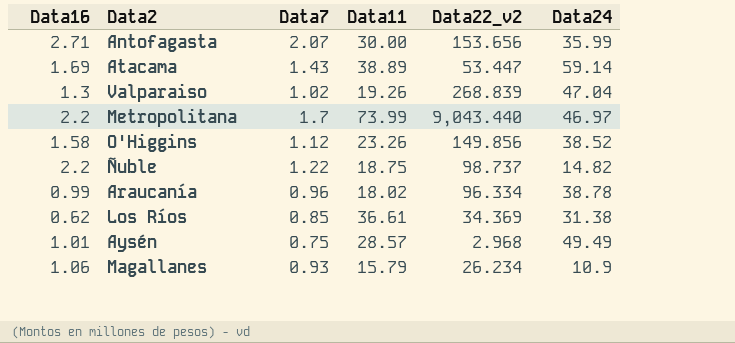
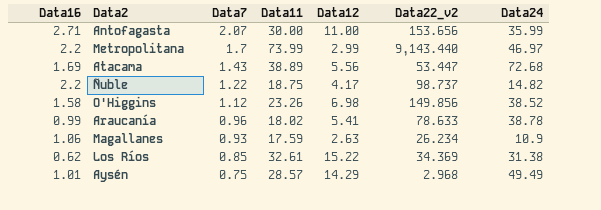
row order: none -> Data7 descending
column Data12 | position: none -> 5
row Valparaiso: 1.3 | 1.02 | 19.26 | 268.839 | 47.04 -> none
Metropolitana | Data22_v2: 9,043.440 -> 9,143.440
Atacama | Data24: 59.14 -> 72.68
Araucanía | Data22_v2: 96.334 -> 78.633
Magallanes | Data11: 15.79 -> 17.59
Los Ríos | Data11: 36.61 -> 32.61

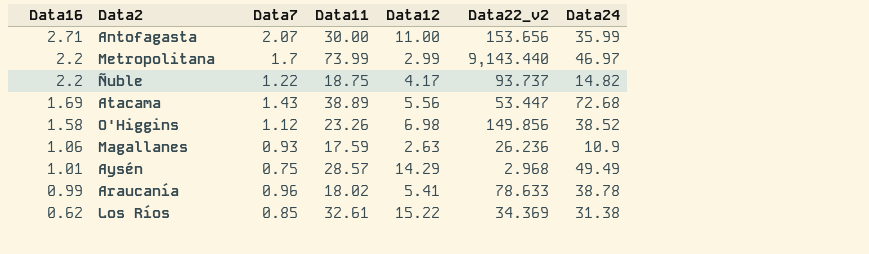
row order: Data7 descending -> Data16 descending
Ñuble | Data22_v2: 98.737 -> 93.737
Magallanes | Data22_v2: 26.234 -> 26.236

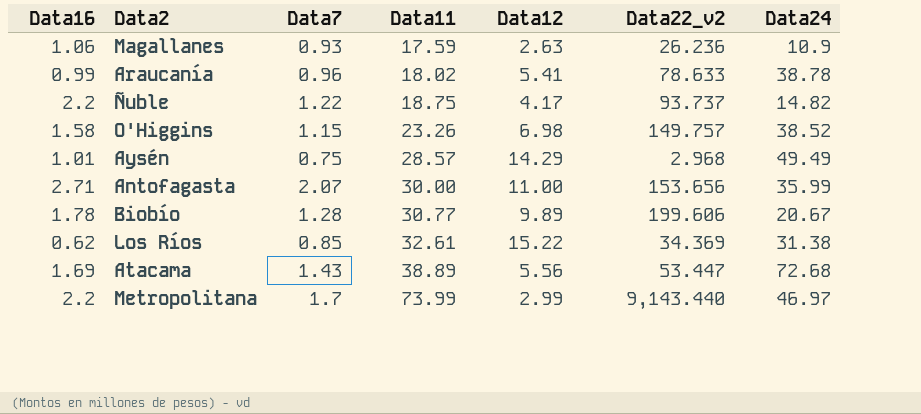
row order: Data16 descending -> Data11 ascending
O'Higgins | Data7: 1.12 -> 1.15
O'Higgins | Data22_v2: 149.856 -> 149.757
row Biobío: none -> 1.78 | 1.28 | 30.77 | 9.89 | 199.606 | 20.67

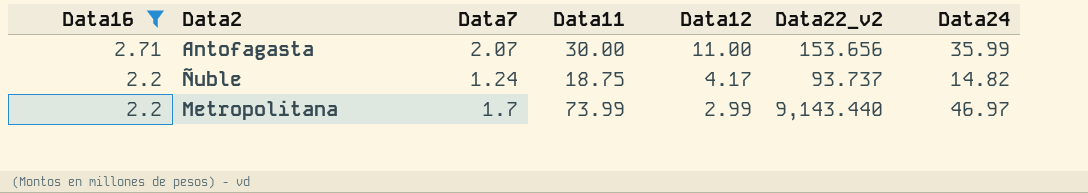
filter: none -> Data16 >= 2.2
row order: Data11 ascending -> Data16 descending
Ñuble | Data7: 1.22 -> 1.24

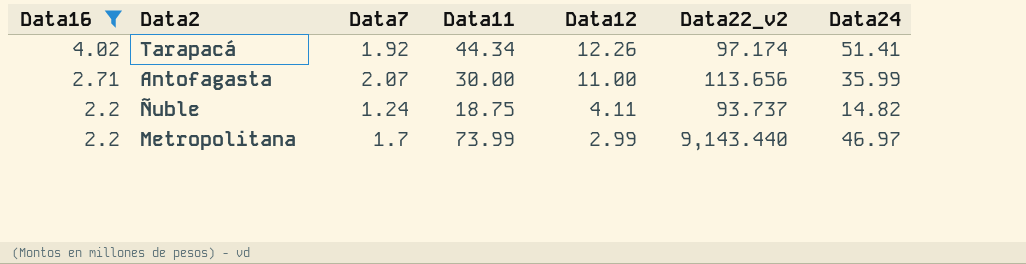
row Tarapacá: none -> 4.02 | 1.92 | 44.34 | 12.26 | 97.174 | 51.41
Antofagasta | Data22_v2: 153.656 -> 113.656
Ñuble | Data12: 4.17 -> 4.11

